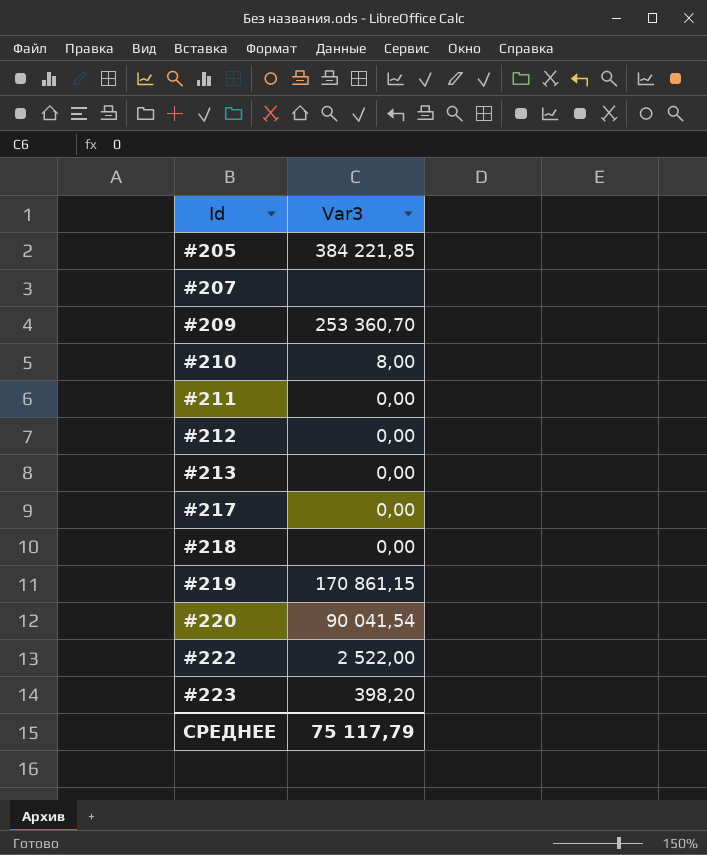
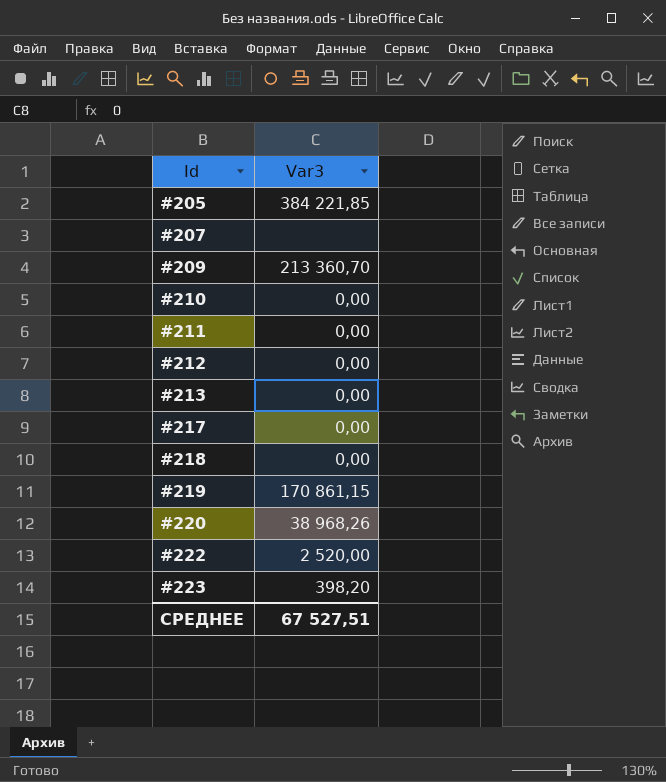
#209 | Var3: 253 360,70 -> 213 360,70
#210 | Var3: 8,00 -> 0,00
#220 | Var3: 90 041,54 -> 38 968,26
#222 | Var3: 2 522,00 -> 2 520,00
СРЕДНЕЕ | Var3: 75 117,79 -> 67 527,51

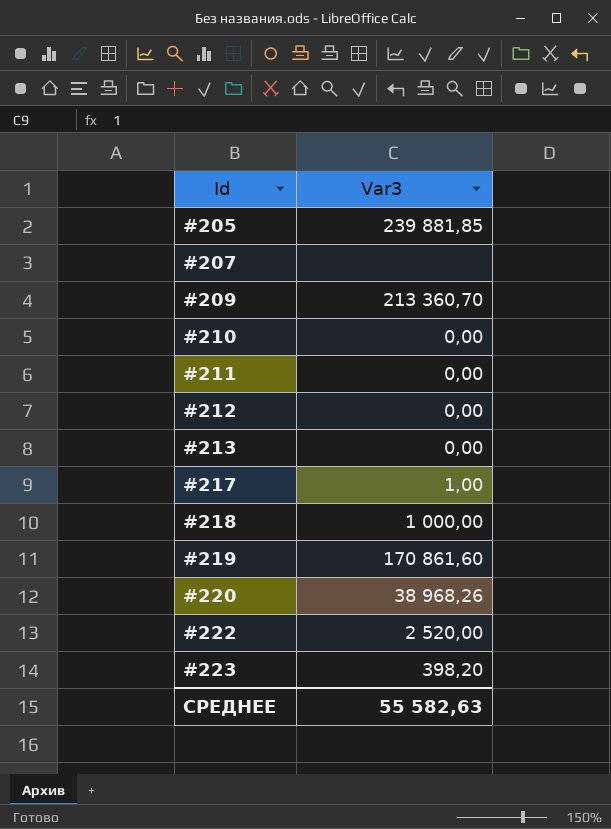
#205 | Var3: 384 221,85 -> 239 881,85
#217 | Var3: 0,00 -> 1,00
#218 | Var3: 0,00 -> 1 000,00
#219 | Var3: 170 861,15 -> 170 861,60
СРЕДНЕЕ | Var3: 67 527,51 -> 55 582,63

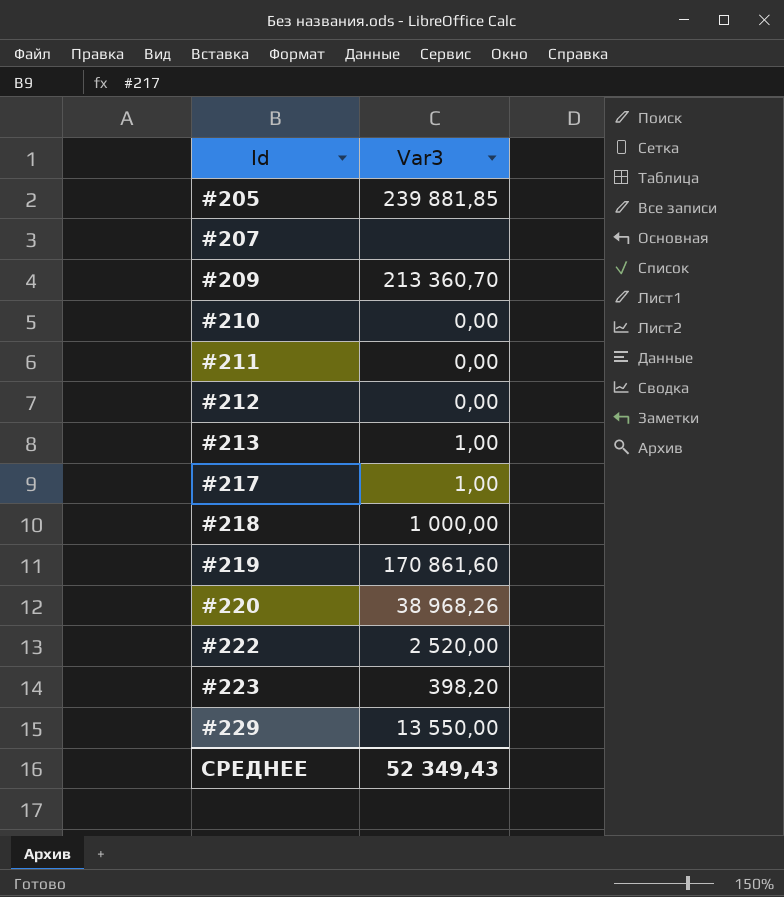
#213 | Var3: 0,00 -> 1,00
row #229: none -> 13 550,00
СРЕДНЕЕ | Var3: 55 582,63 -> 52 349,43

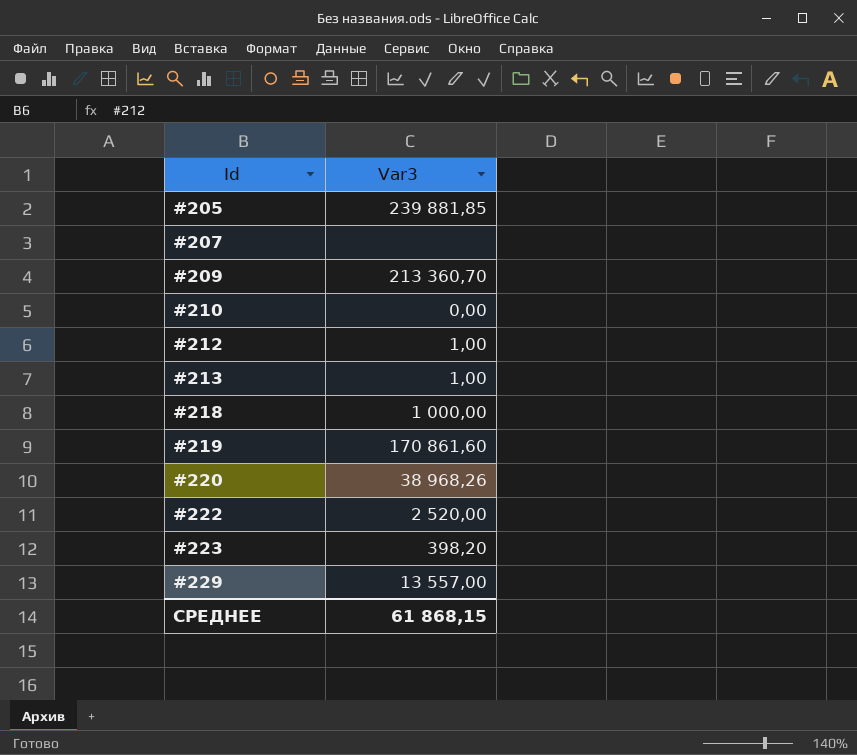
row #211: 0,00 -> none
row #217: 1,00 -> none
#212 | Var3: 0,00 -> 1,00
#229 | Var3: 13 550,00 -> 13 557,00
СРЕДНЕЕ | Var3: 52 349,43 -> 61 868,15

